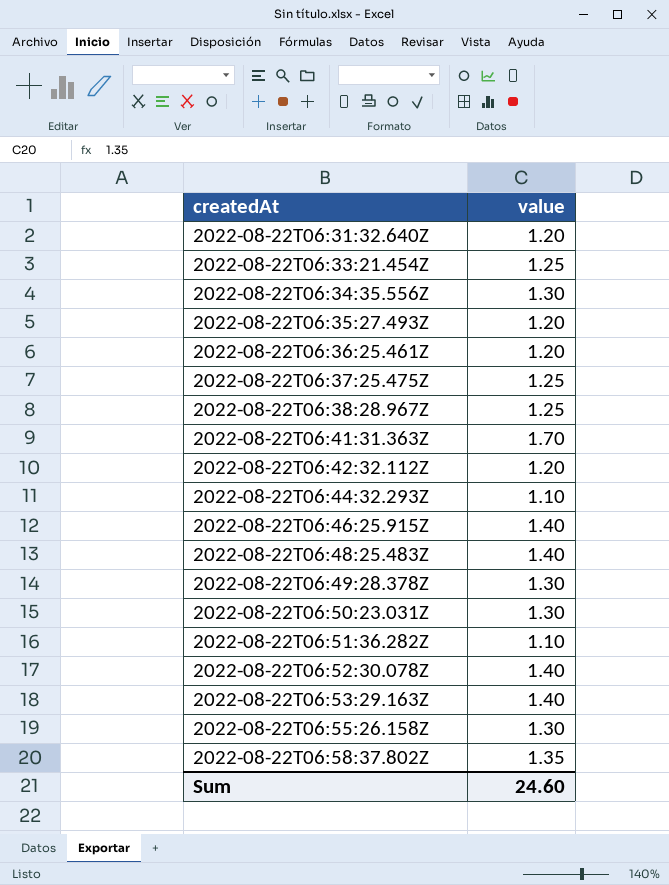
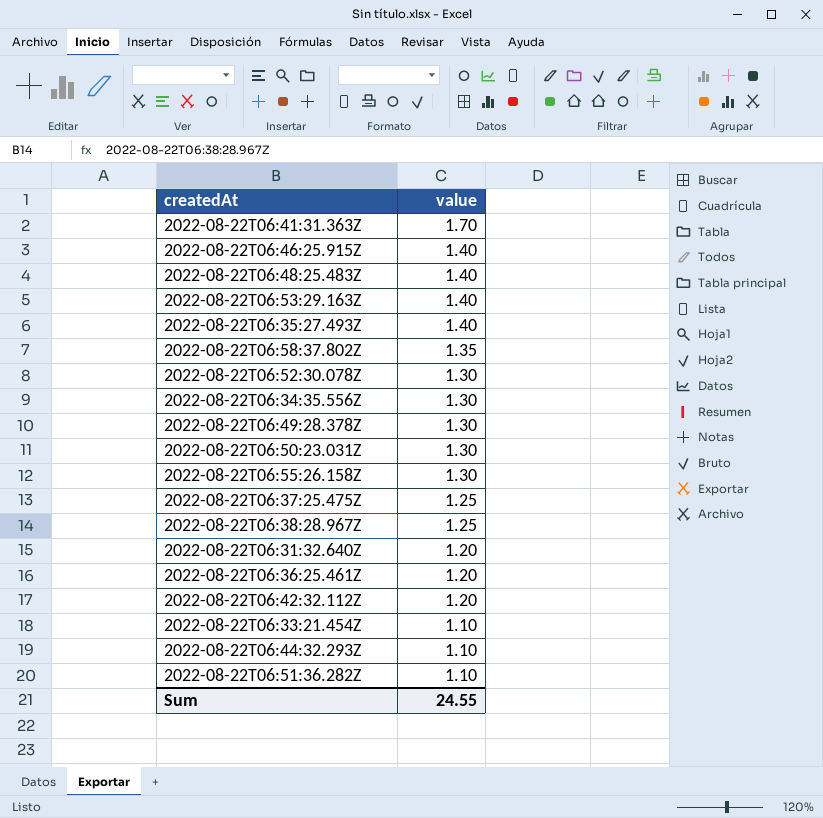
row order: createdAt ascending -> value descending
2022-08-22T06:35:27.493Z | value: 1.20 -> 1.40
2022-08-22T06:52:30.078Z | value: 1.40 -> 1.30
2022-08-22T06:33:21.454Z | value: 1.25 -> 1.10
Sum | value: 24.60 -> 24.55

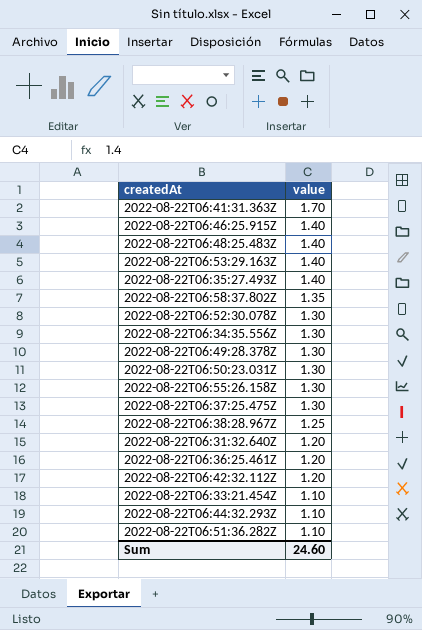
2022-08-22T06:37:25.475Z | value: 1.25 -> 1.30
Sum | value: 24.55 -> 24.60

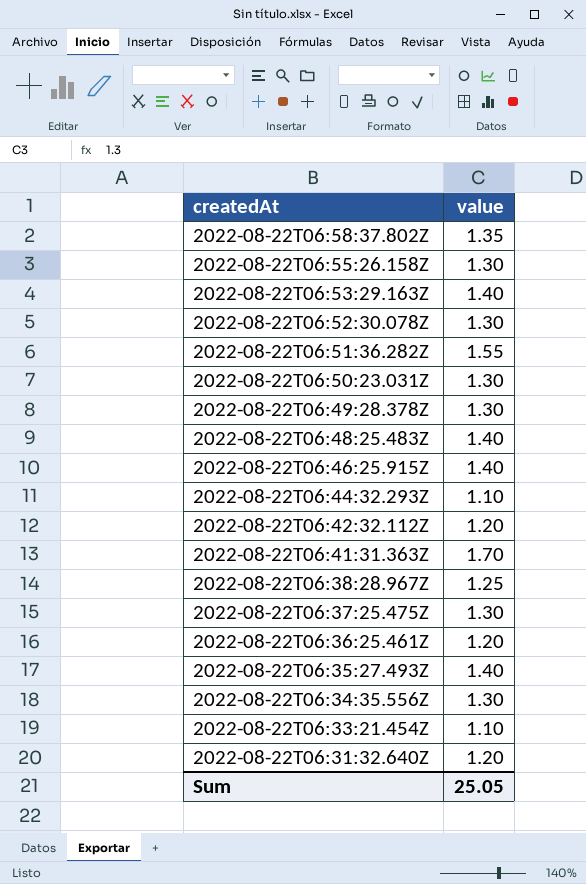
row order: value descending -> createdAt descending
2022-08-22T06:51:36.282Z | value: 1.10 -> 1.55
Sum | value: 24.60 -> 25.05

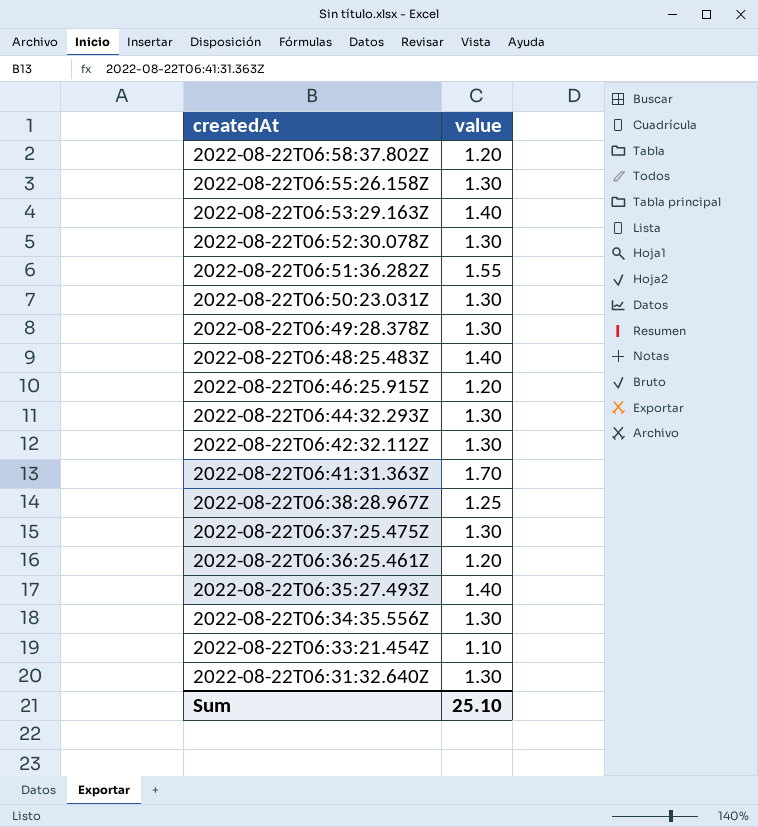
2022-08-22T06:58:37.802Z | value: 1.35 -> 1.20
2022-08-22T06:46:25.915Z | value: 1.40 -> 1.20
2022-08-22T06:44:32.293Z | value: 1.10 -> 1.30
2022-08-22T06:42:32.112Z | value: 1.20 -> 1.30
2022-08-22T06:31:32.640Z | value: 1.20 -> 1.30
Sum | value: 25.05 -> 25.10

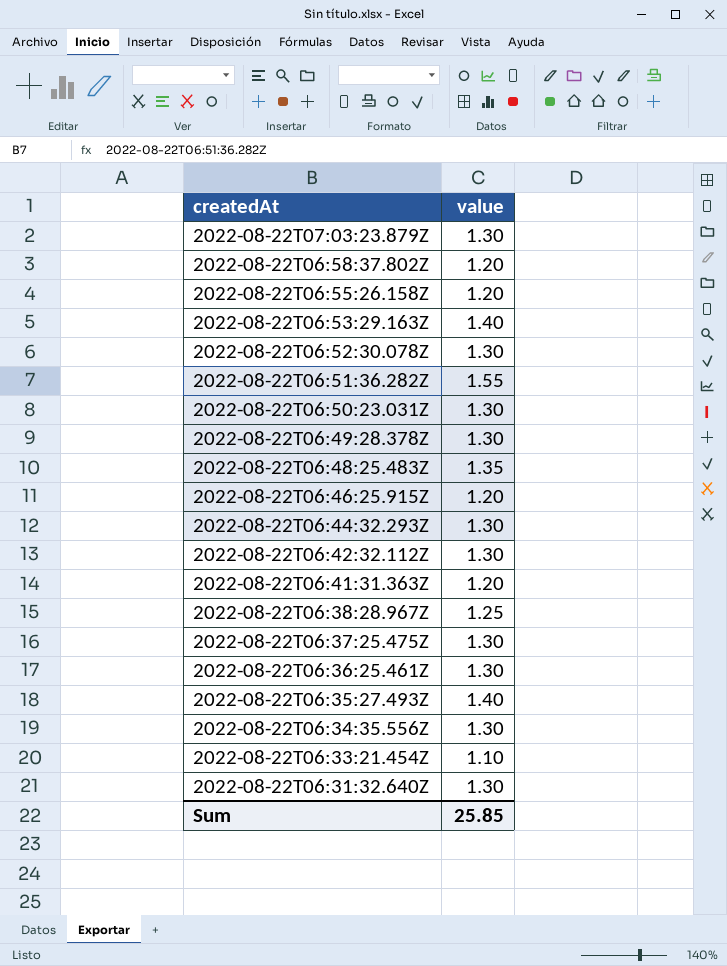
row 2022-08-22T07:03:23.879Z: none -> 1.30
2022-08-22T06:55:26.158Z | value: 1.30 -> 1.20
2022-08-22T06:48:25.483Z | value: 1.40 -> 1.35
2022-08-22T06:41:31.363Z | value: 1.70 -> 1.20
2022-08-22T06:36:25.461Z | value: 1.20 -> 1.30
Sum | value: 25.10 -> 25.85

